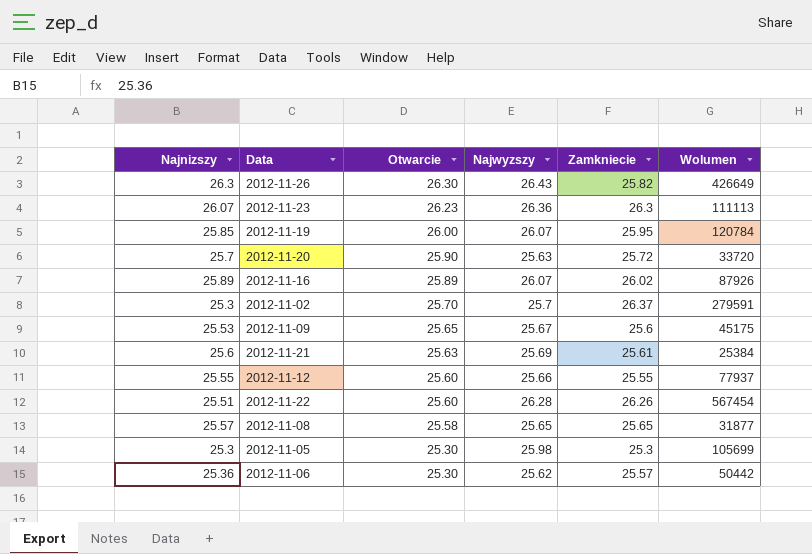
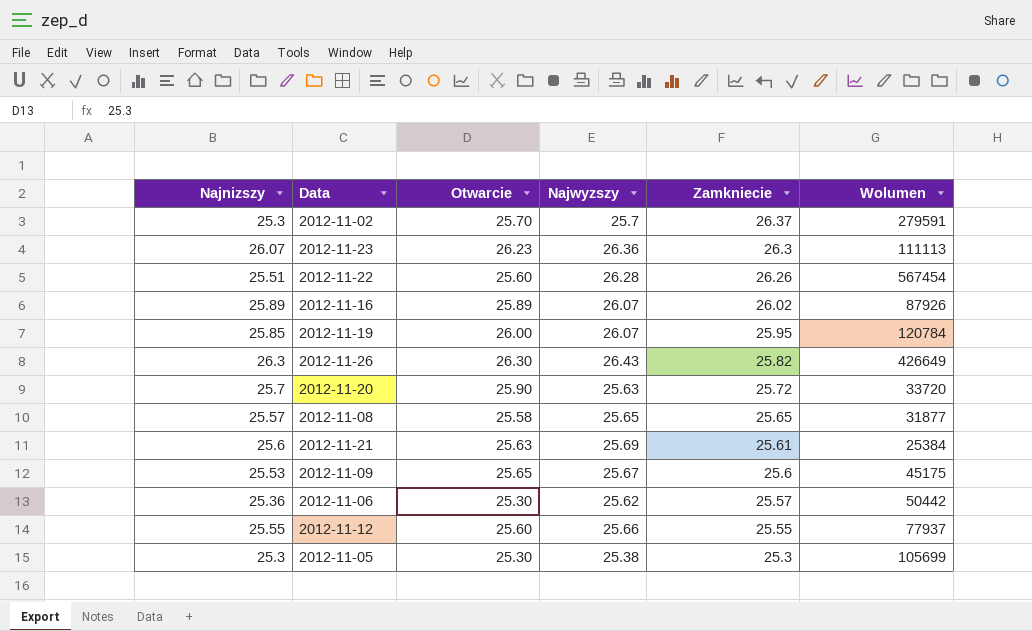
row order: Otwarcie descending -> Zamkniecie descending
2012-11-05 | Najwyzszy: 25.98 -> 25.38

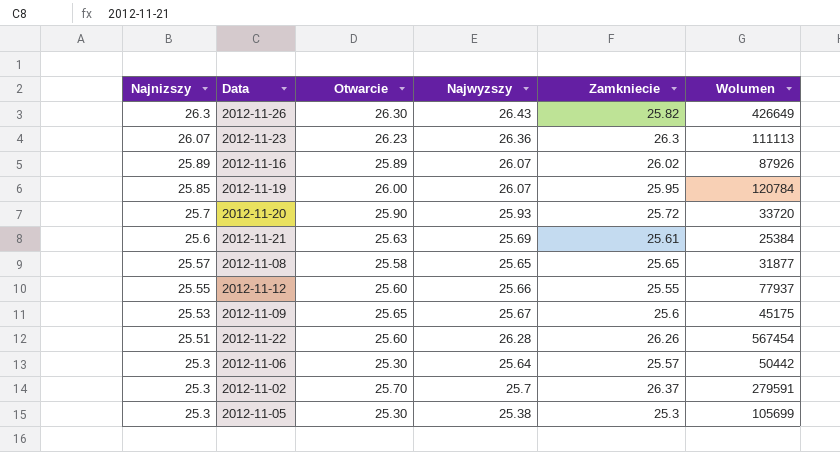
row order: Zamkniecie descending -> Najnizszy descending
2012-11-20 | Najwyzszy: 25.63 -> 25.93
2012-11-06 | Najnizszy: 25.36 -> 25.3
2012-11-06 | Najwyzszy: 25.62 -> 25.64

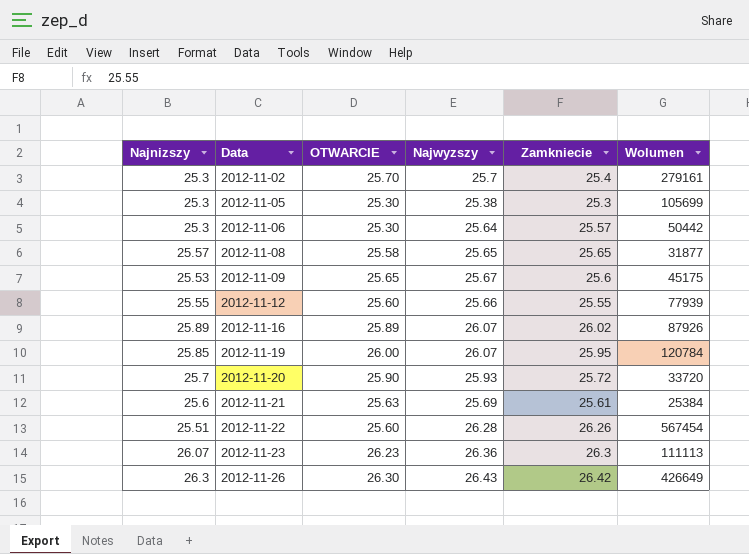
row order: Najnizszy descending -> Data ascending
column name: Otwarcie -> OTWARCIE
2012-11-02 | Zamkniecie: 26.37 -> 25.4
2012-11-02 | Wolumen: 279591 -> 279161
2012-11-12 | Wolumen: 77937 -> 77939
2012-11-26 | Zamkniecie: 25.82 -> 26.42

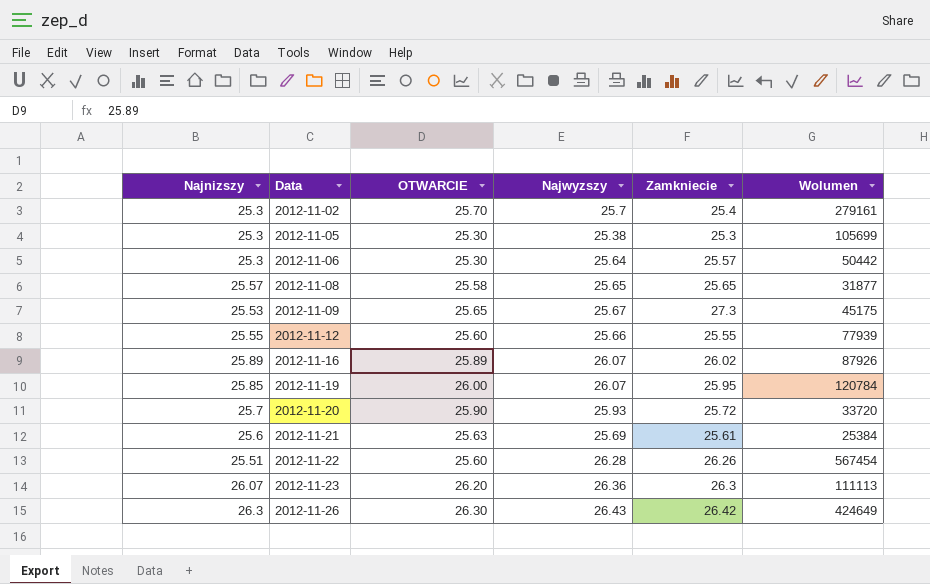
2012-11-09 | Zamkniecie: 25.6 -> 27.3
2012-11-23 | OTWARCIE: 26.23 -> 26.20
2012-11-26 | Wolumen: 426649 -> 424649

